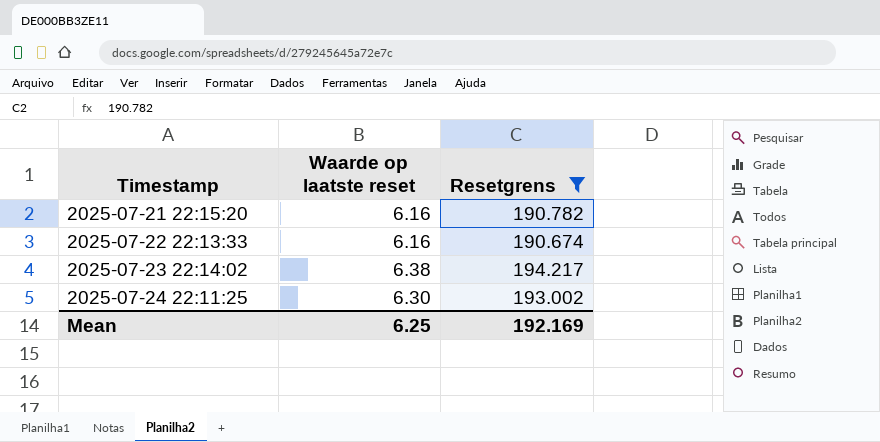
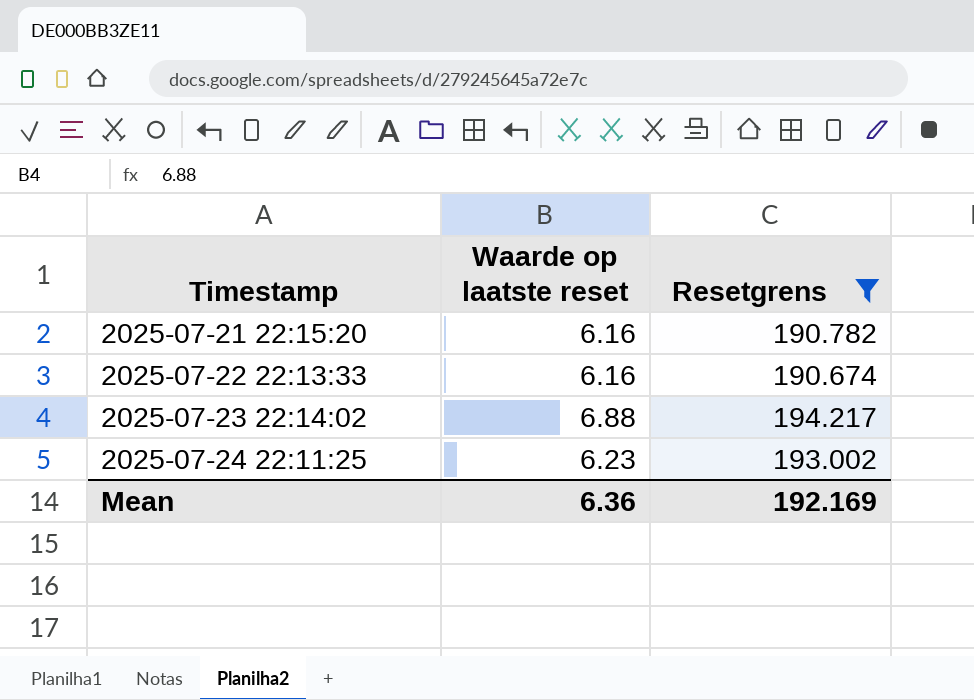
2025-07-23 22:14:02 | Waarde op laatste reset: 6.38 -> 6.88
2025-07-24 22:11:25 | Waarde op laatste reset: 6.30 -> 6.23
Mean | Waarde op laatste reset: 6.25 -> 6.36

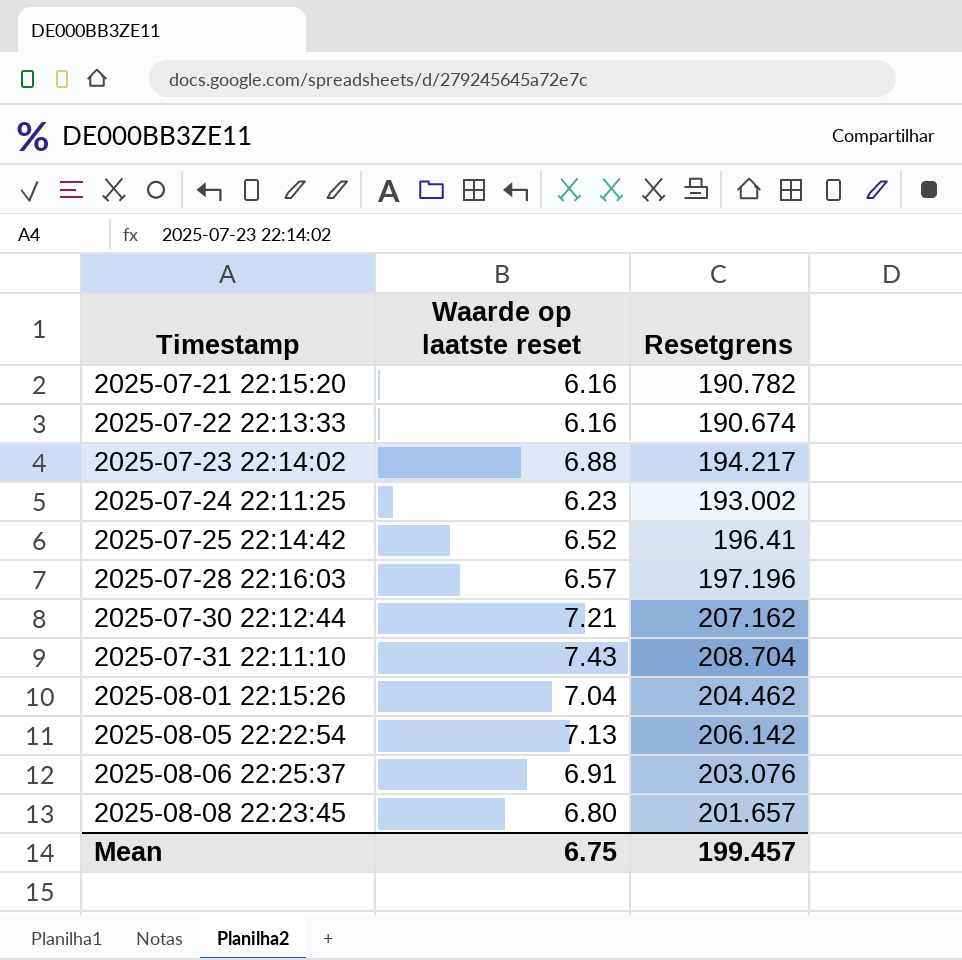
filter: Resetgrens <= 194.217 -> none
Mean | Waarde op laatste reset: 6.36 -> 6.75
Mean | Resetgrens: 192.169 -> 199.457

